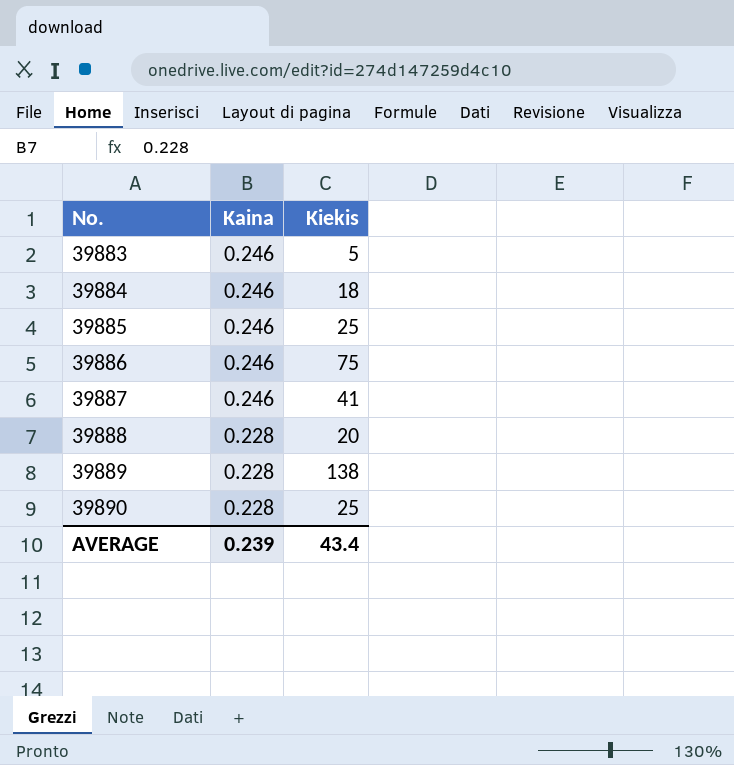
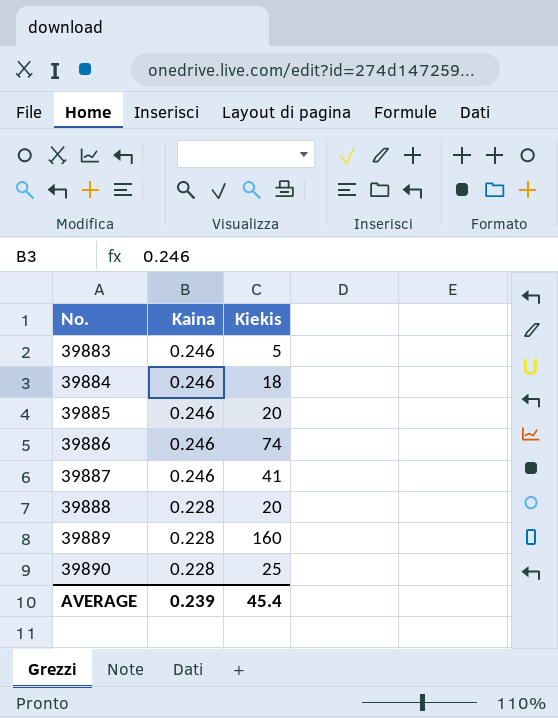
39885 | Kiekis: 25 -> 20
39886 | Kiekis: 75 -> 74
39889 | Kiekis: 138 -> 160
AVERAGE | Kiekis: 43.4 -> 45.4

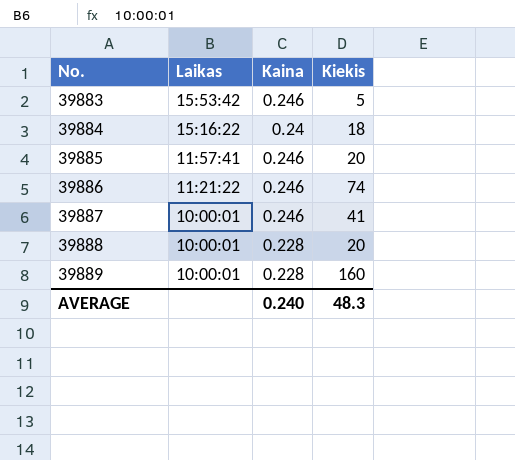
column Laikas | position: none -> 2
row 39890: 0.228 | 25 -> none
39884 | Kaina: 0.246 -> 0.24
AVERAGE | Kaina: 0.239 -> 0.240
AVERAGE | Kiekis: 45.4 -> 48.3

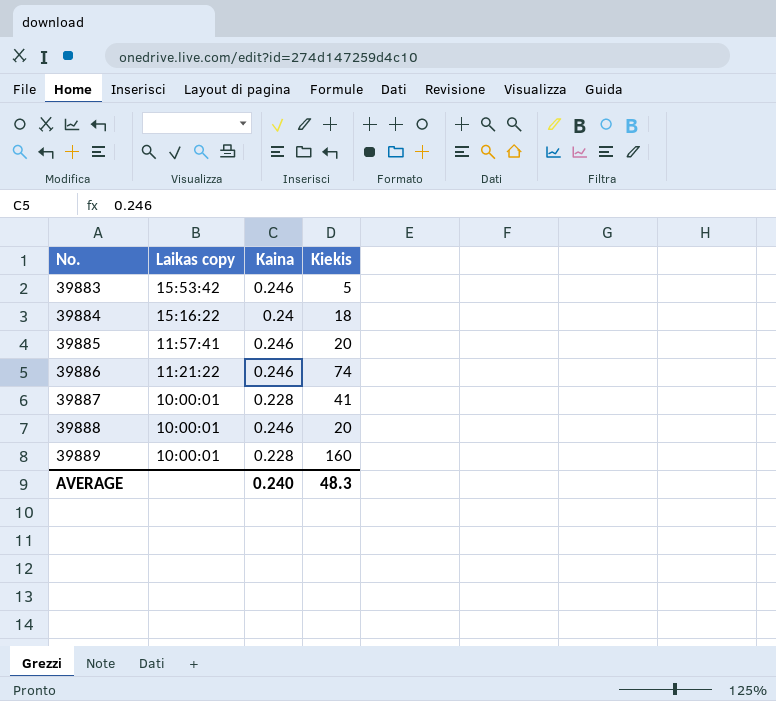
column name: Laikas -> Laikas copy
39887 | Kaina: 0.246 -> 0.228
39888 | Kaina: 0.228 -> 0.246

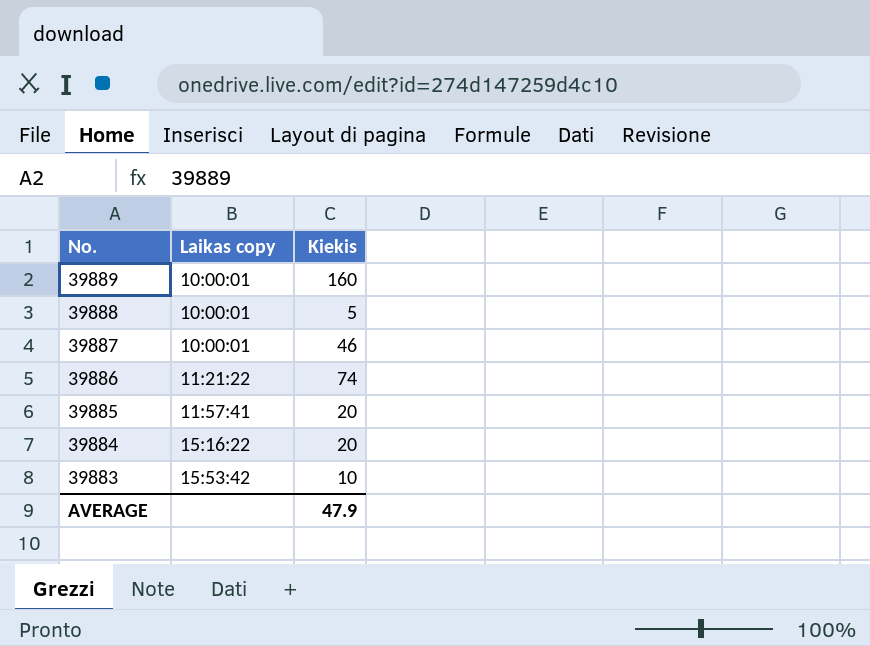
row order: No. ascending -> No. descending
column Kaina | position: 3 -> none
39888 | Kiekis: 20 -> 5
39887 | Kiekis: 41 -> 46
39884 | Kiekis: 18 -> 20
39883 | Kiekis: 5 -> 10
AVERAGE | Kiekis: 48.3 -> 47.9

